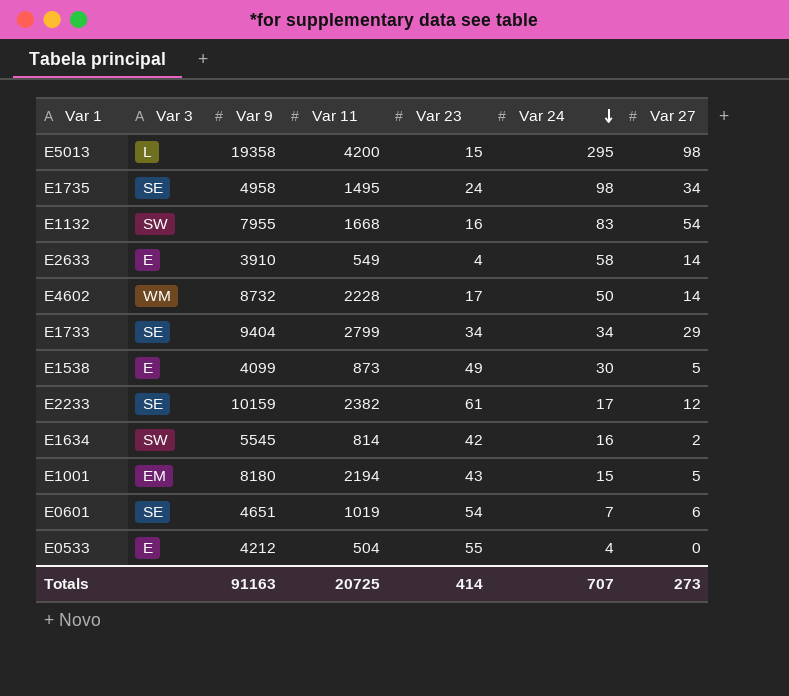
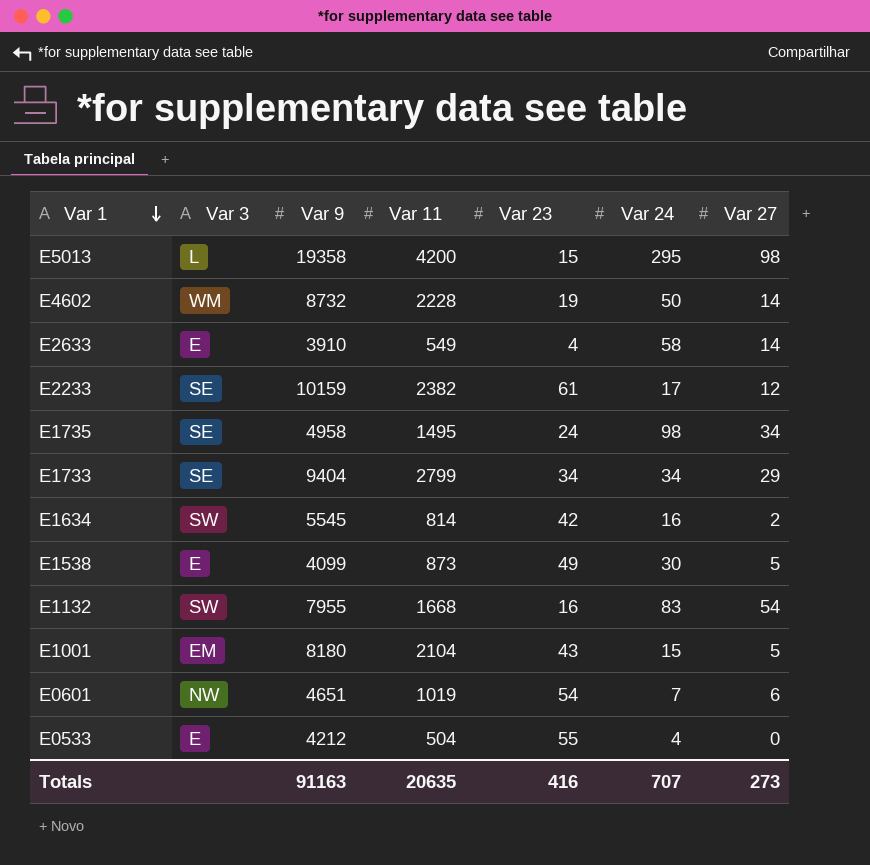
row order: Var 24 descending -> Var 1 descending
E4602 | Var 23: 17 -> 19
E1001 | Var 11: 2194 -> 2104
E0601 | Var 3: SE -> NW
Totals | Var 11: 20725 -> 20635
Totals | Var 23: 414 -> 416

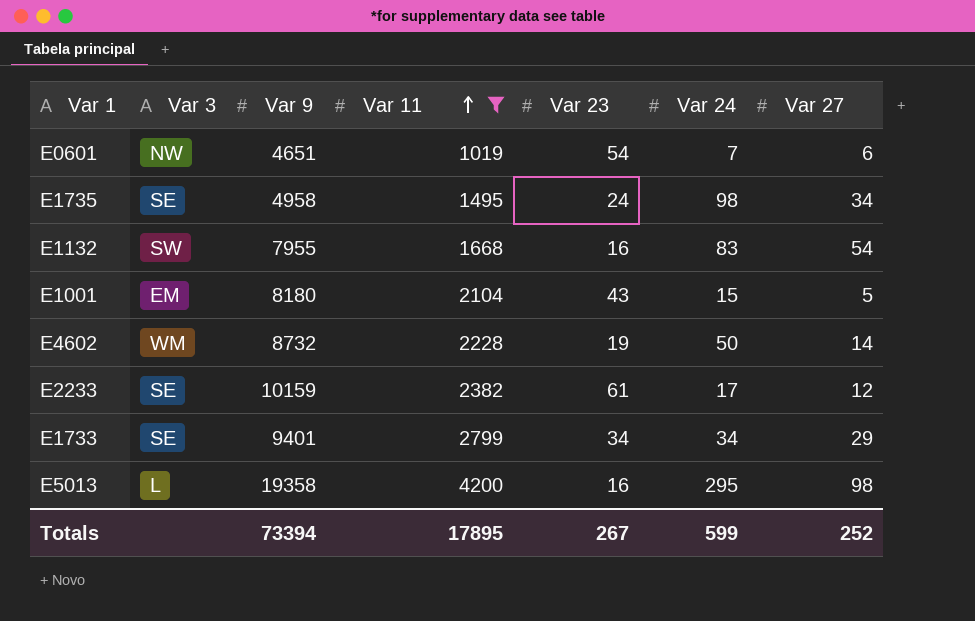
filter: none -> Var 11 >= 1019
row order: Var 1 descending -> Var 11 ascending
E1733 | Var 9: 9404 -> 9401
E5013 | Var 23: 15 -> 16
Totals | Var 9: 91163 -> 73394
Totals | Var 11: 20635 -> 17895
Totals | Var 23: 416 -> 267
Totals | Var 24: 707 -> 599
Totals | Var 27: 273 -> 252

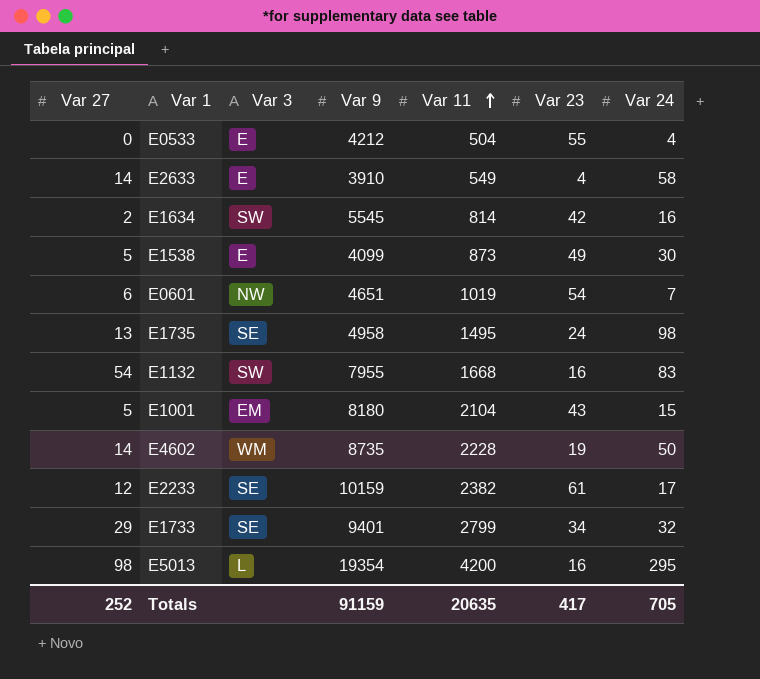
filter: Var 11 >= 1019 -> none
column Var 27 | position: 7 -> 1
E1735 | Var 27: 34 -> 13
E4602 | Var 9: 8732 -> 8735
E1733 | Var 24: 34 -> 32
E5013 | Var 9: 19358 -> 19354
Totals | Var 9: 73394 -> 91159
Totals | Var 11: 17895 -> 20635
Totals | Var 23: 267 -> 417
Totals | Var 24: 599 -> 705

